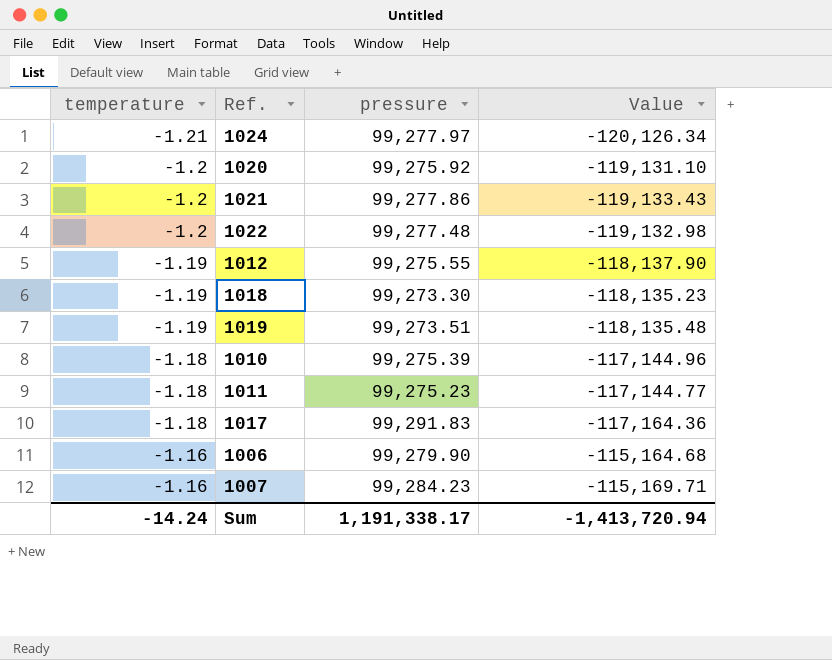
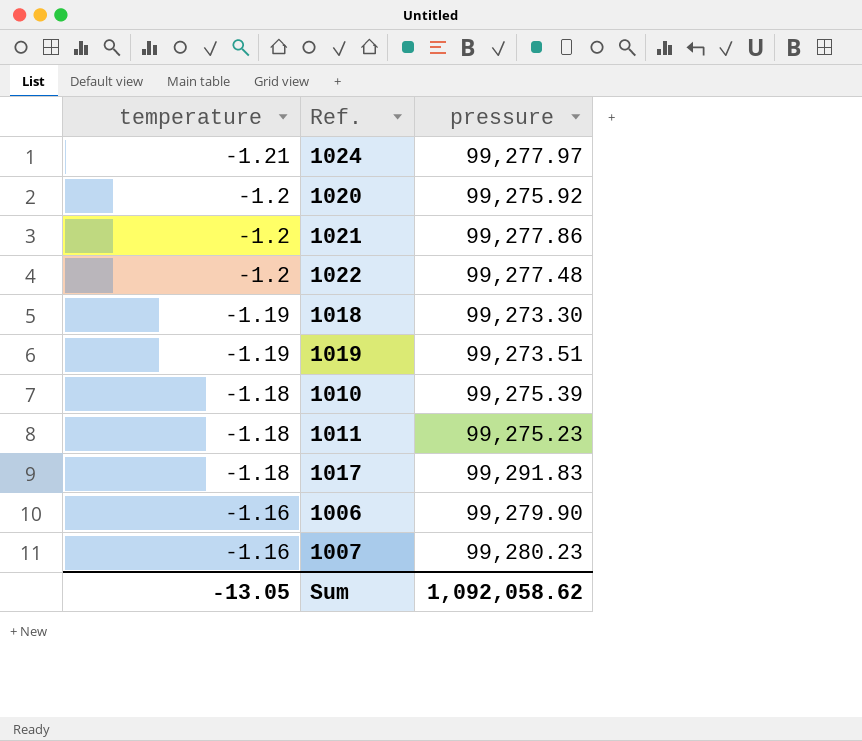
column Value | formula: [temperature] * [pressure] -> none
row 1012: -1.19 | 99,275.55 | -118,137.90 -> none
1007 | pressure: 99,284.23 -> 99,280.23
Sum | temperature: -14.24 -> -13.05
Sum | pressure: 1,191,338.17 -> 1,092,058.62

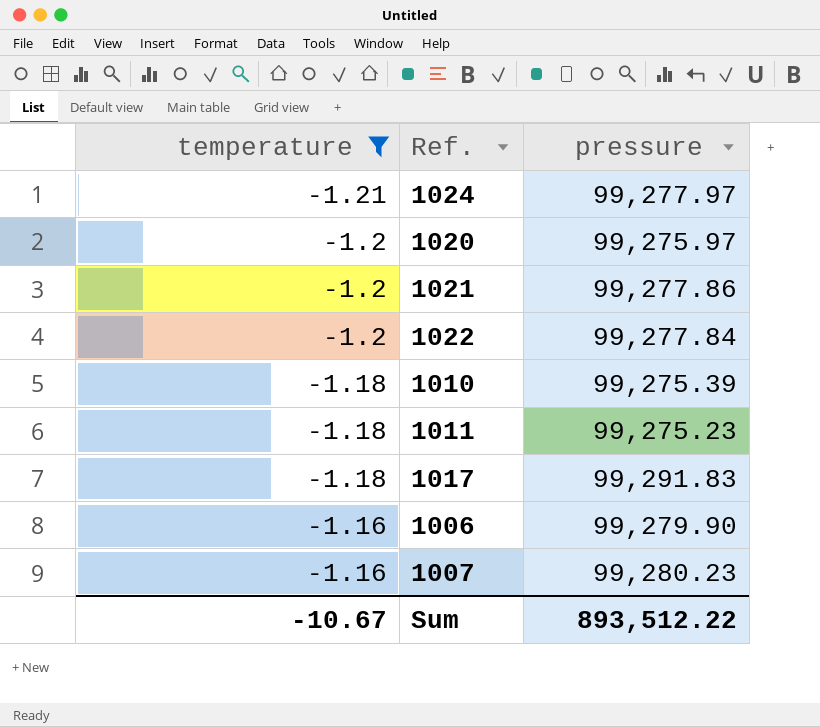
filter: none -> temperature != -1.19
1020 | pressure: 99,275.92 -> 99,275.97
1022 | pressure: 99,277.48 -> 99,277.84
Sum | temperature: -13.05 -> -10.67
Sum | pressure: 1,092,058.62 -> 893,512.22

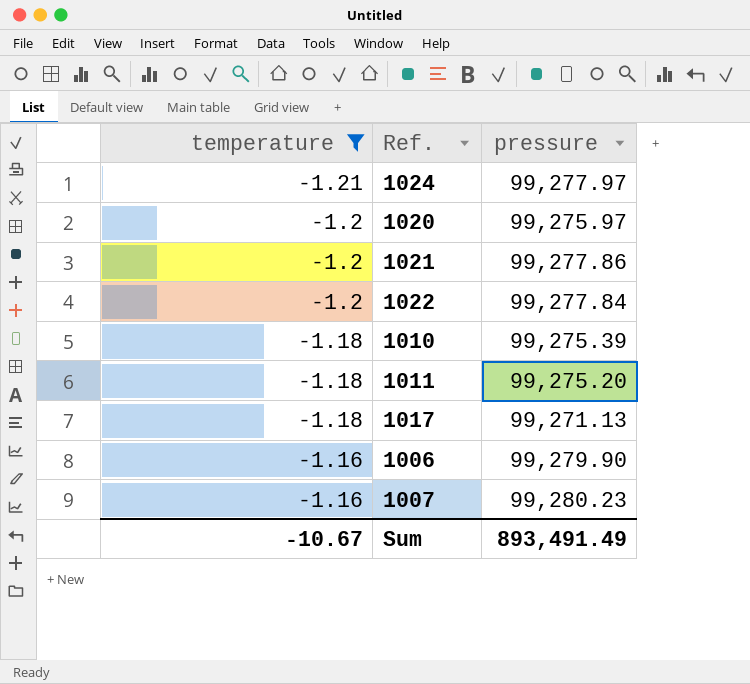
1011 | pressure: 99,275.23 -> 99,275.20
1017 | pressure: 99,291.83 -> 99,271.13
Sum | pressure: 893,512.22 -> 893,491.49

